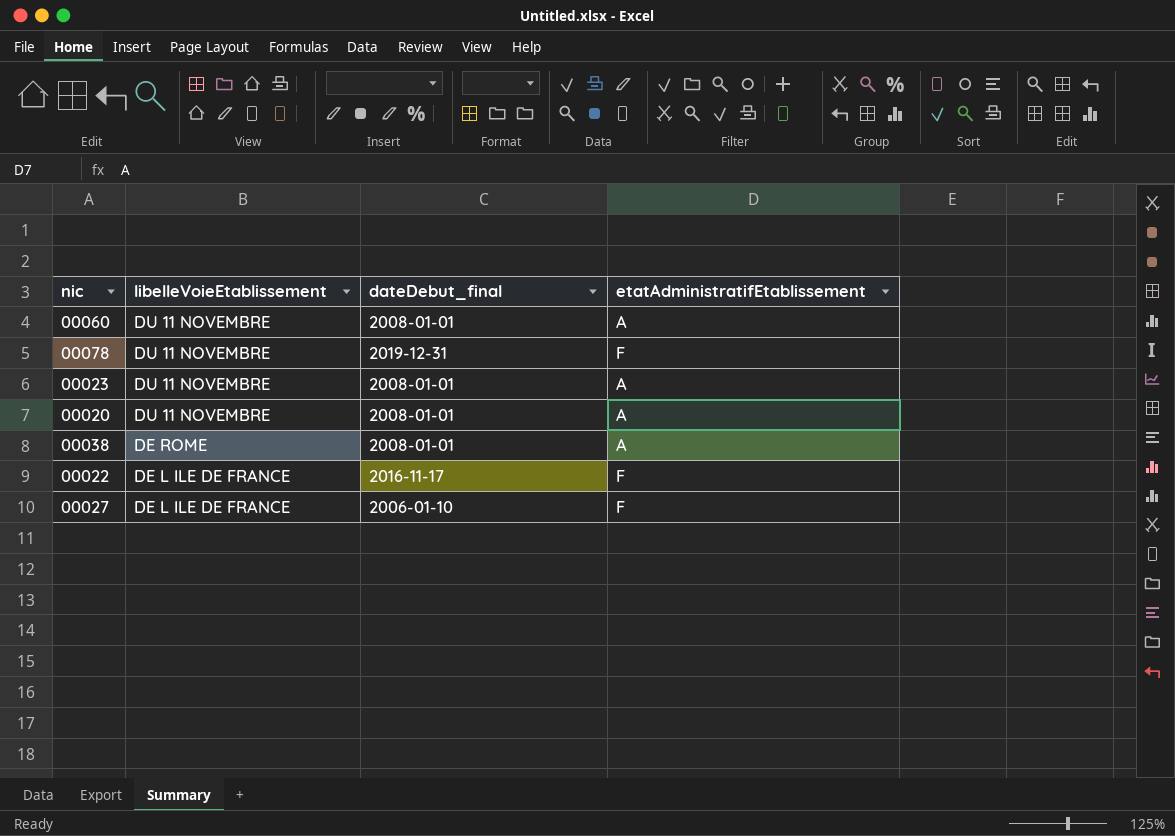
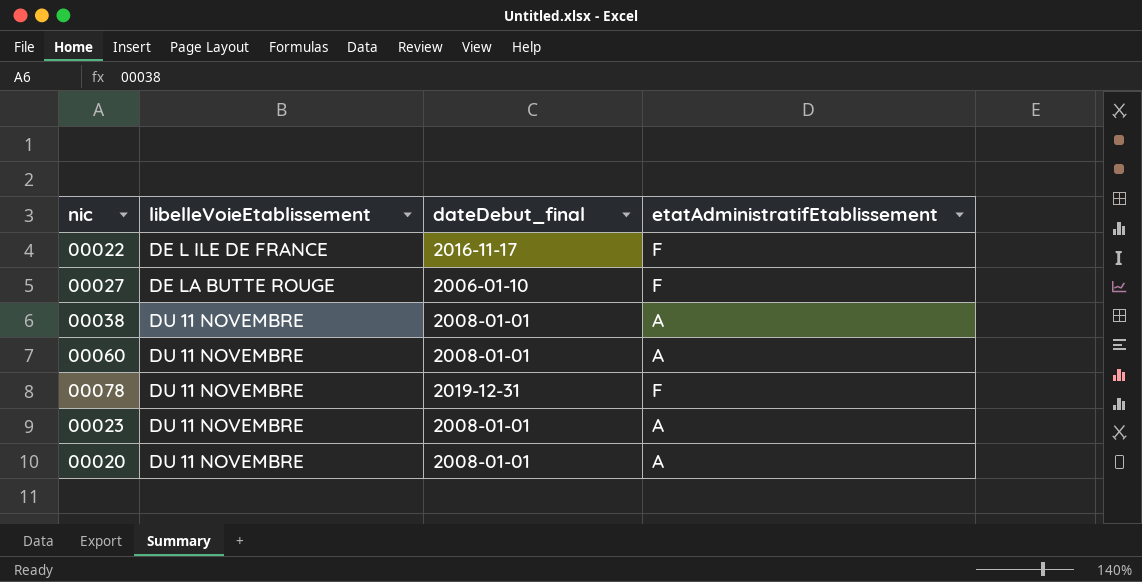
row order: libelleVoieEtablissement descending -> libelleVoieEtablissement ascending
00027 | libelleVoieEtablissement: DE L ILE DE FRANCE -> DE LA BUTTE ROUGE
00038 | libelleVoieEtablissement: DE ROME -> DU 11 NOVEMBRE

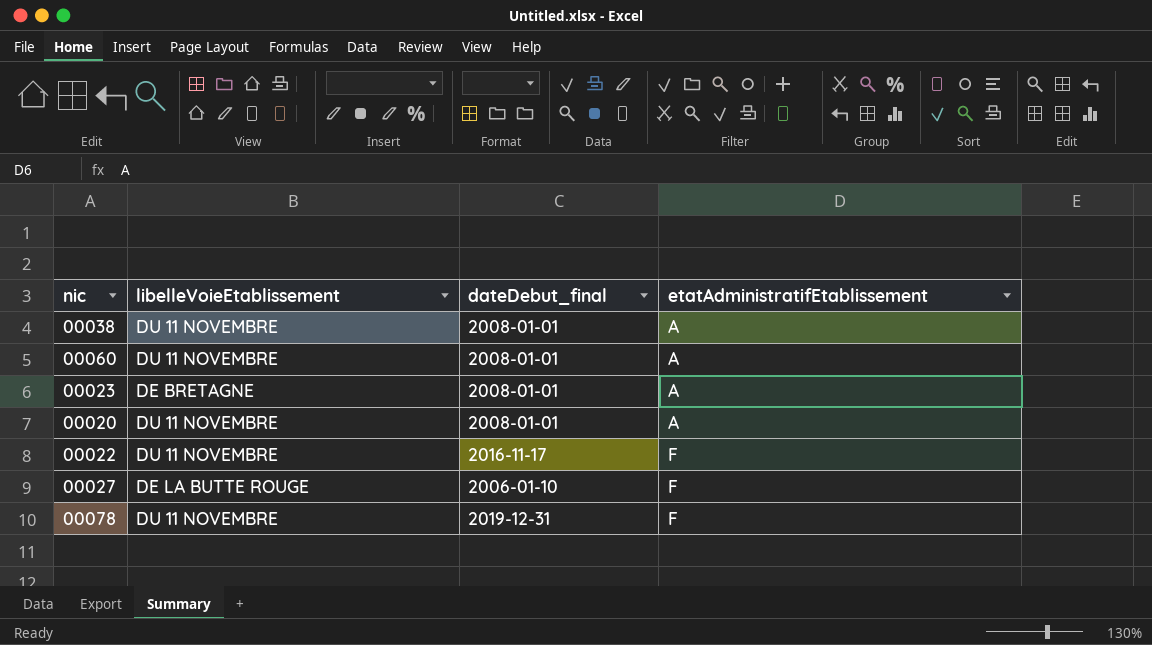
row order: libelleVoieEtablissement ascending -> etatAdministratifEtablissement ascending
00023 | libelleVoieEtablissement: DU 11 NOVEMBRE -> DE BRETAGNE
00022 | libelleVoieEtablissement: DE L ILE DE FRANCE -> DU 11 NOVEMBRE

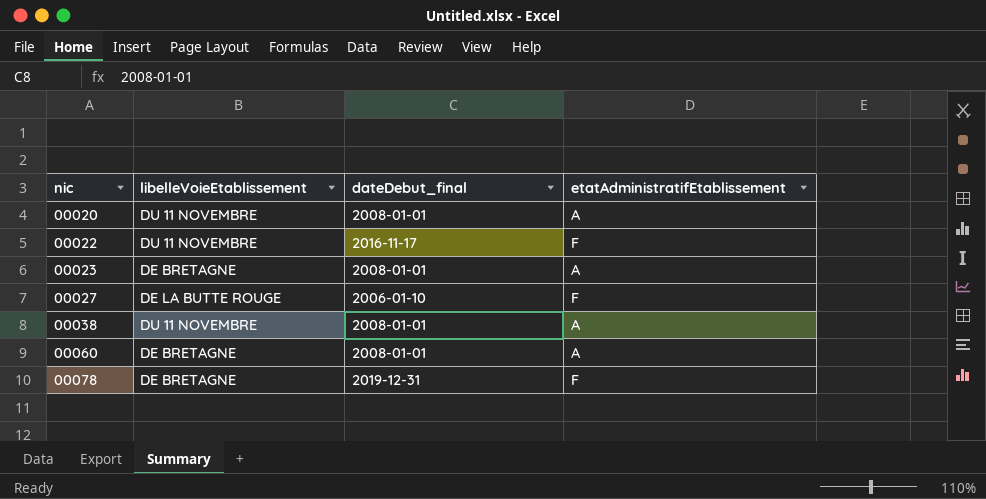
row order: etatAdministratifEtablissement ascending -> nic ascending
00060 | libelleVoieEtablissement: DU 11 NOVEMBRE -> DE BRETAGNE
00078 | libelleVoieEtablissement: DU 11 NOVEMBRE -> DE BRETAGNE

